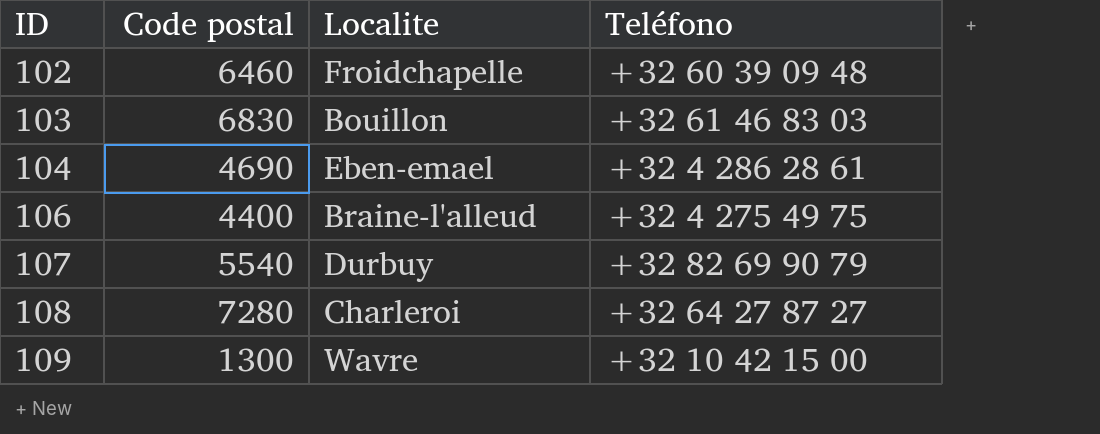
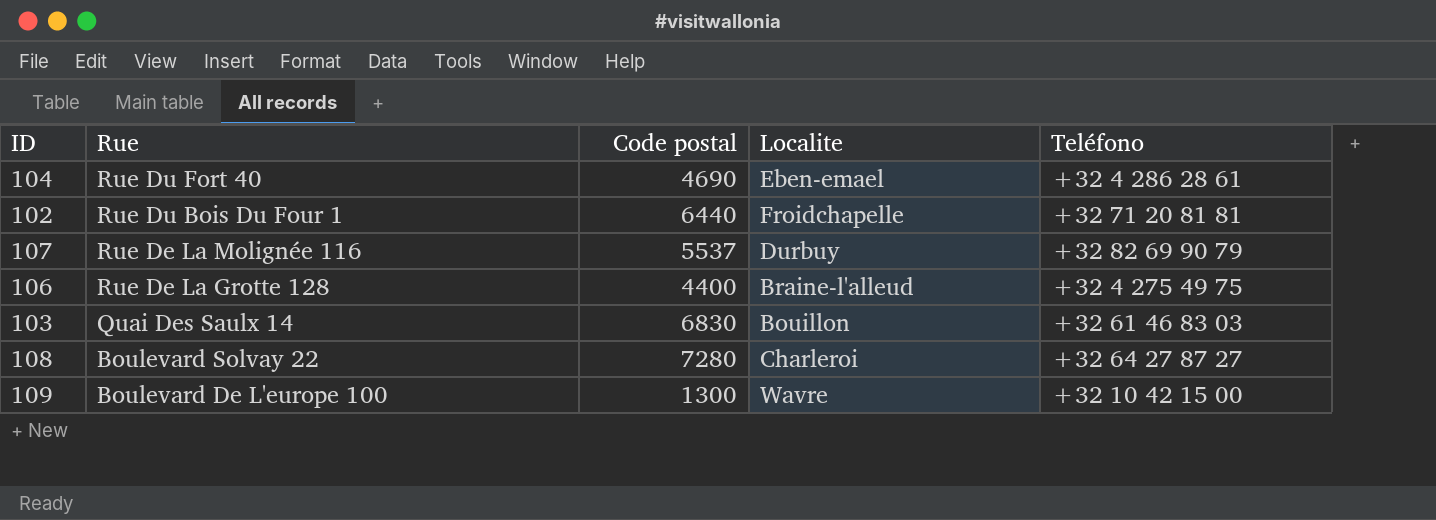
row order: ID ascending -> Rue descending
column Rue | position: none -> 2
102 | Code postal: 6460 -> 6440
102 | Teléfono: +32 60 39 09 48 -> +32 71 20 81 81
107 | Code postal: 5540 -> 5537

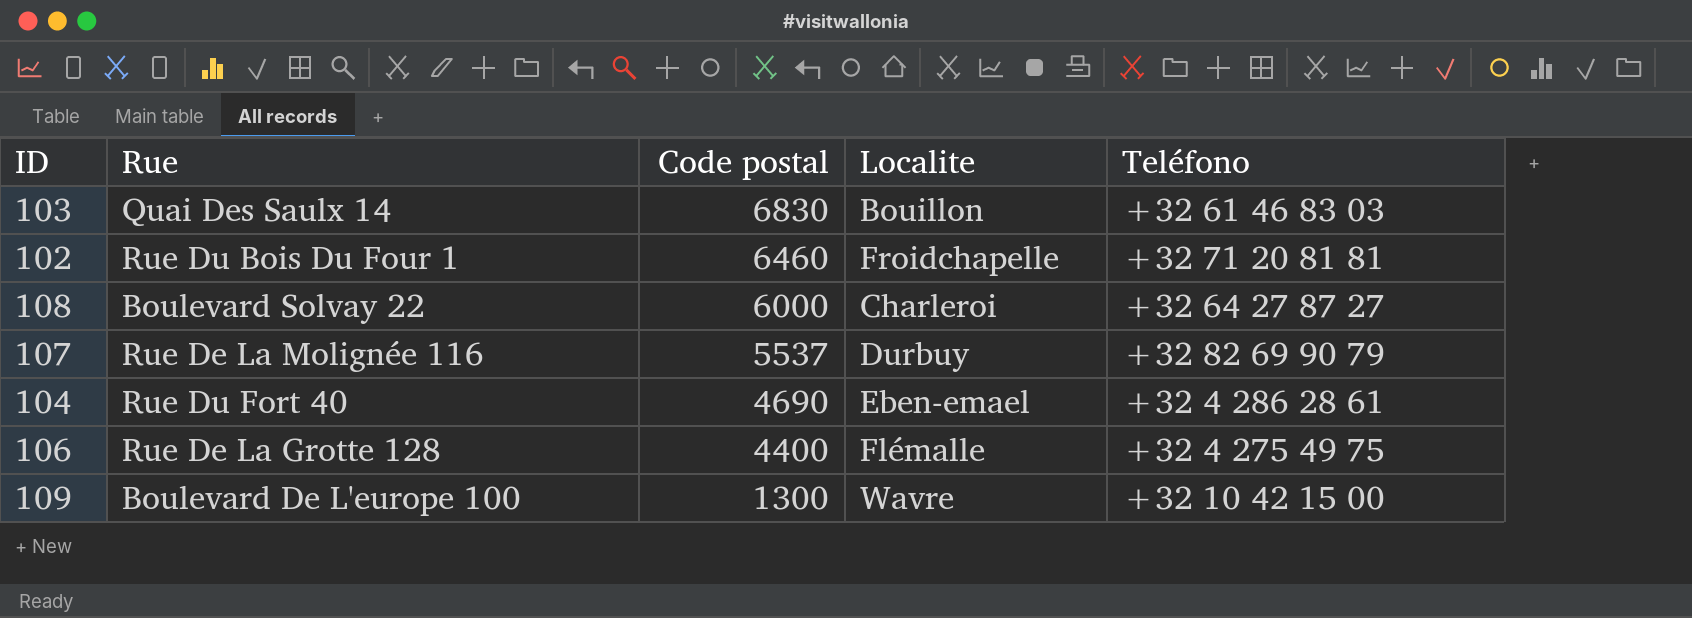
row order: Rue descending -> Code postal descending
102 | Code postal: 6440 -> 6460
108 | Code postal: 7280 -> 6000
106 | Localite: Braine-l'alleud -> Flémalle

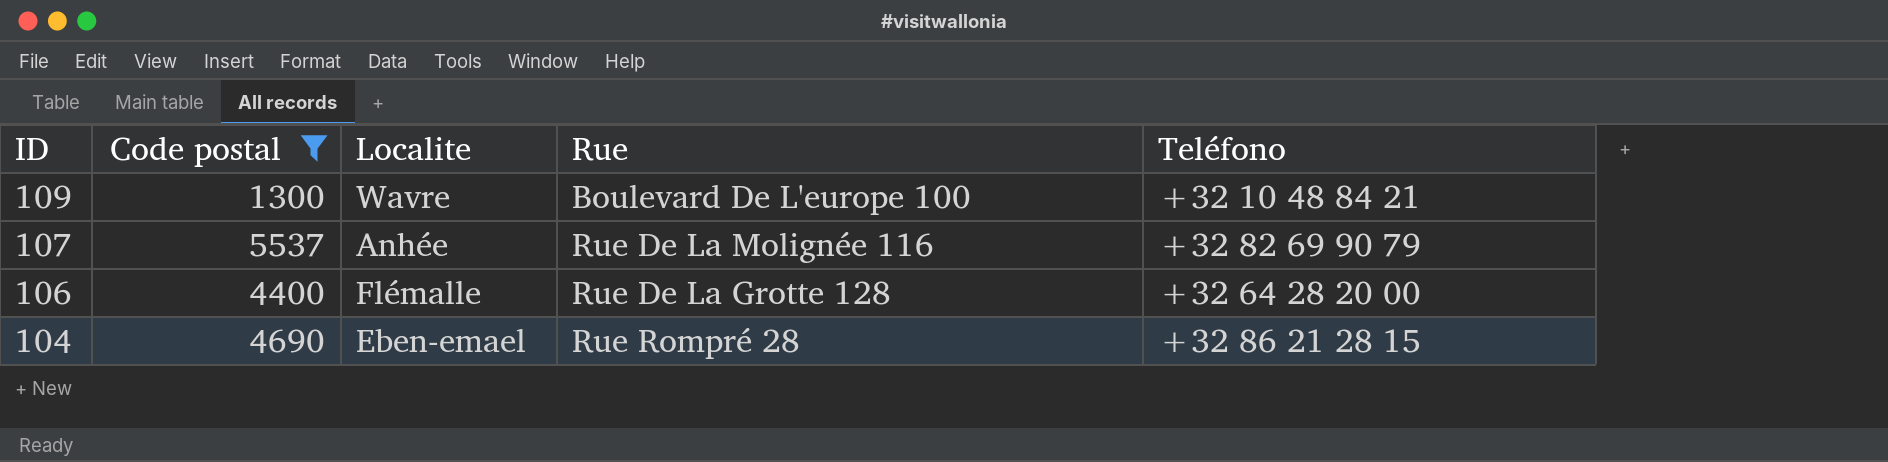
filter: none -> Code postal <= 5537
row order: Code postal descending -> ID descending
column Rue | position: 2 -> 4
109 | Teléfono: +32 10 42 15 00 -> +32 10 48 84 21
107 | Localite: Durbuy -> Anhée
106 | Teléfono: +32 4 275 49 75 -> +32 64 28 20 00
104 | Rue: Rue Du Fort 40 -> Rue Rompré 28
104 | Teléfono: +32 4 286 28 61 -> +32 86 21 28 15

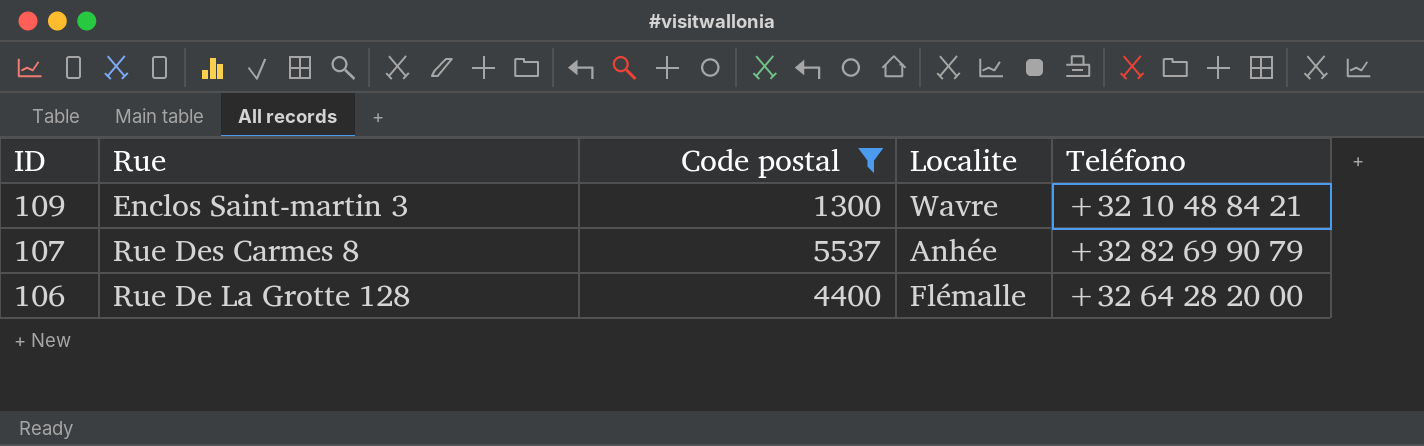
column Rue | position: 4 -> 2
row 104: 4690 | Eben-emael | Rue Rompré 28 | +32 86 21 28 15 -> none
109 | Rue: Boulevard De L'europe 100 -> Enclos Saint-martin 3
107 | Rue: Rue De La Molignée 116 -> Rue Des Carmes 8

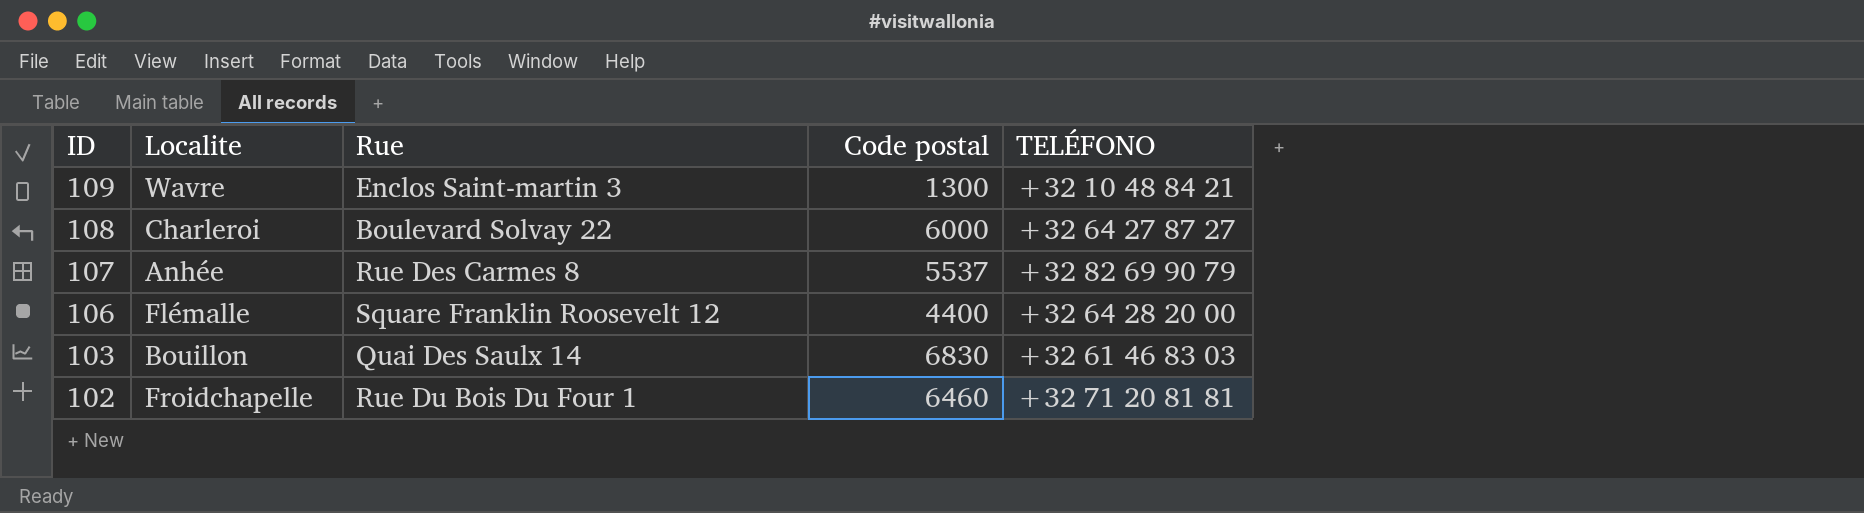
filter: Code postal <= 5537 -> none
column Localite | position: 4 -> 2
column name: Teléfono -> TELÉFONO
106 | Rue: Rue De La Grotte 128 -> Square Franklin Roosevelt 12

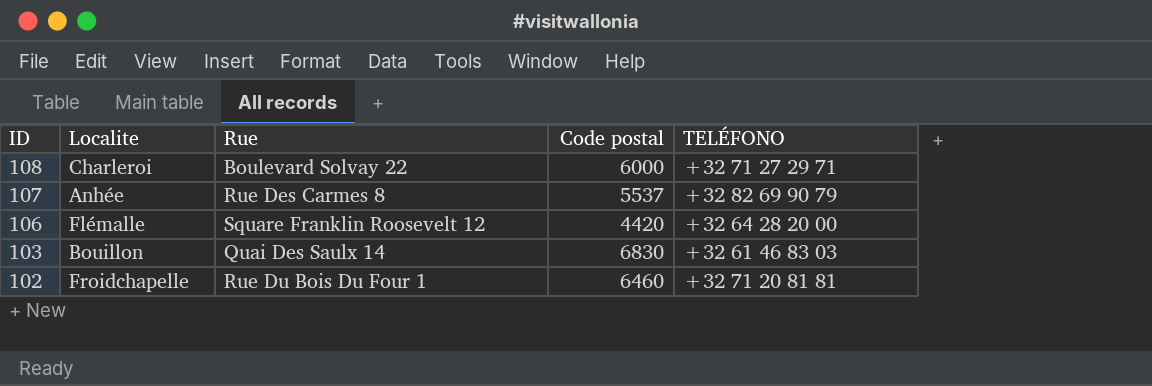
row 109: Wavre | Enclos Saint-martin 3 | 1300 | +32 10 48 84 21 -> none
108 | TELÉFONO: +32 64 27 87 27 -> +32 71 27 29 71
106 | Code postal: 4400 -> 4420

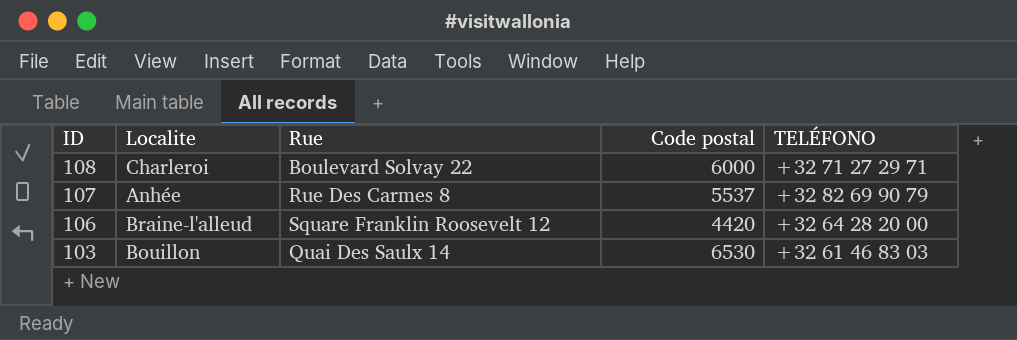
row 102: Froidchapelle | Rue Du Bois Du Four 1 | 6460 | +32 71 20 81 81 -> none
106 | Localite: Flémalle -> Braine-l'alleud
103 | Code postal: 6830 -> 6530

